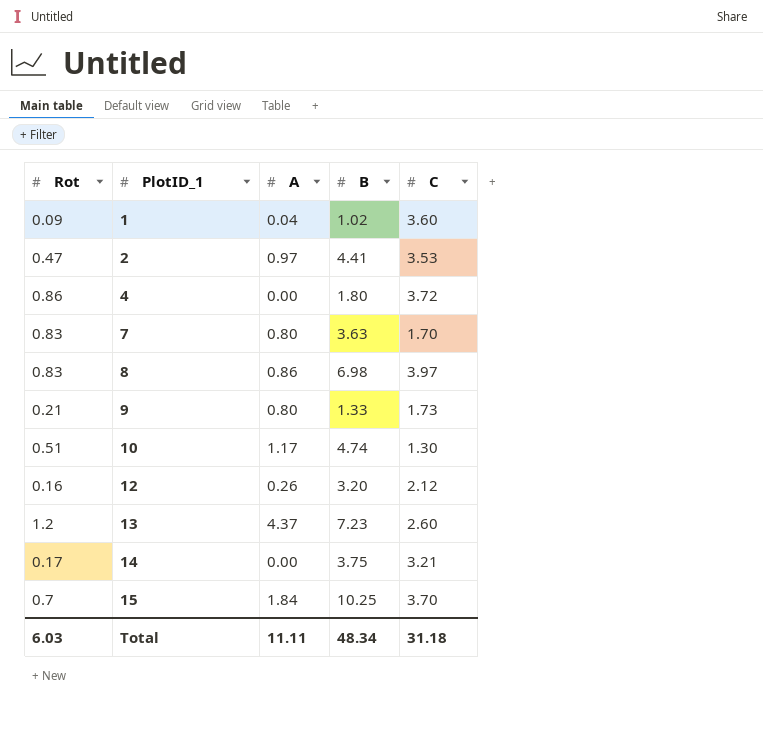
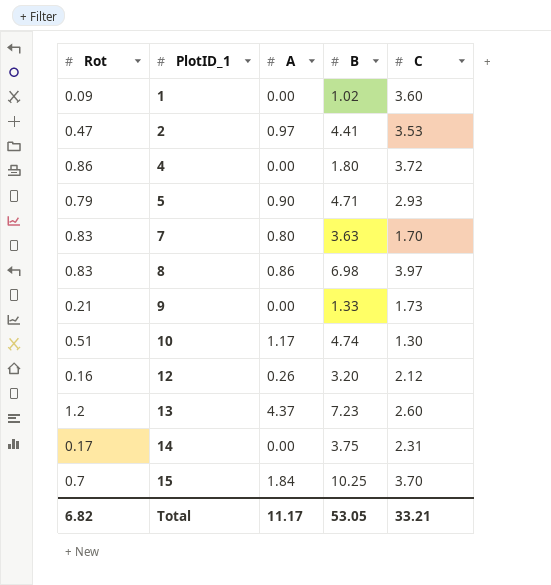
1 | A: 0.04 -> 0.00
row 5: none -> 0.79 | 0.90 | 4.71 | 2.93
9 | A: 0.80 -> 0.00
14 | C: 3.21 -> 2.31
Total | Rot: 6.03 -> 6.82
Total | A: 11.11 -> 11.17
Total | B: 48.34 -> 53.05
Total | C: 31.18 -> 33.21

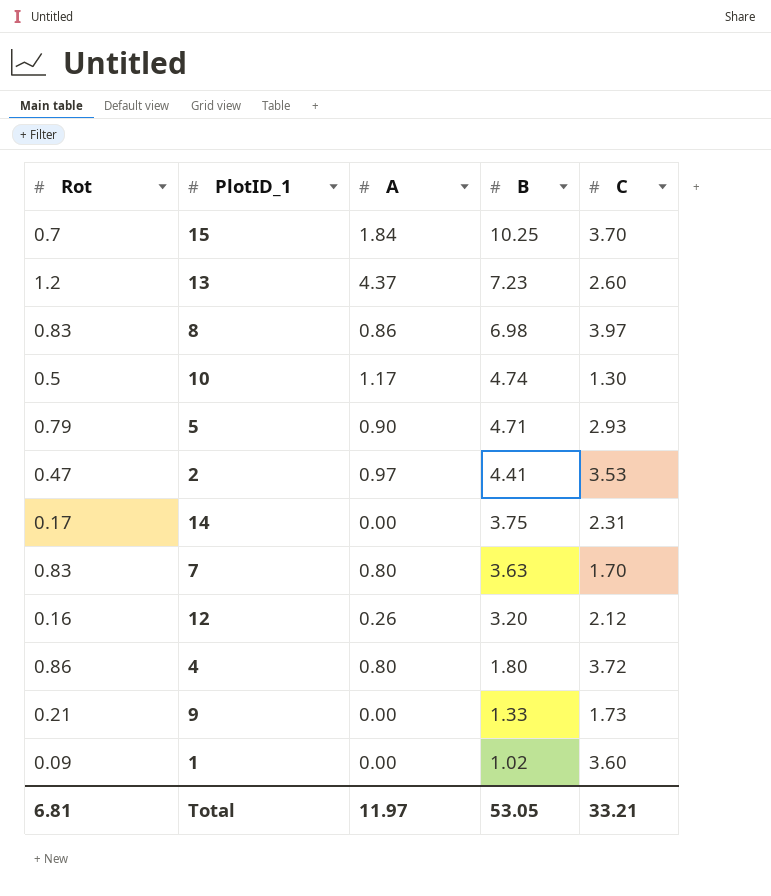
row order: PlotID_1 ascending -> B descending
10 | Rot: 0.51 -> 0.5
4 | A: 0.00 -> 0.80
Total | Rot: 6.82 -> 6.81
Total | A: 11.17 -> 11.97

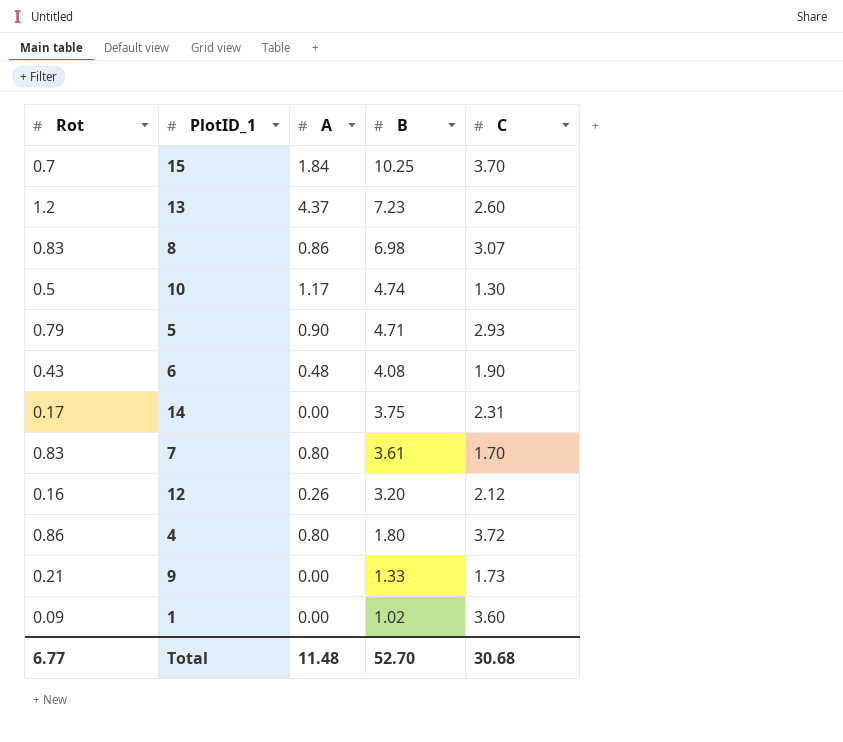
row 2: 0.47 | 0.97 | 4.41 | 3.53 -> none
8 | C: 3.97 -> 3.07
row 6: none -> 0.43 | 0.48 | 4.08 | 1.90
7 | B: 3.63 -> 3.61
Total | Rot: 6.81 -> 6.77
Total | A: 11.97 -> 11.48
Total | B: 53.05 -> 52.70
Total | C: 33.21 -> 30.68

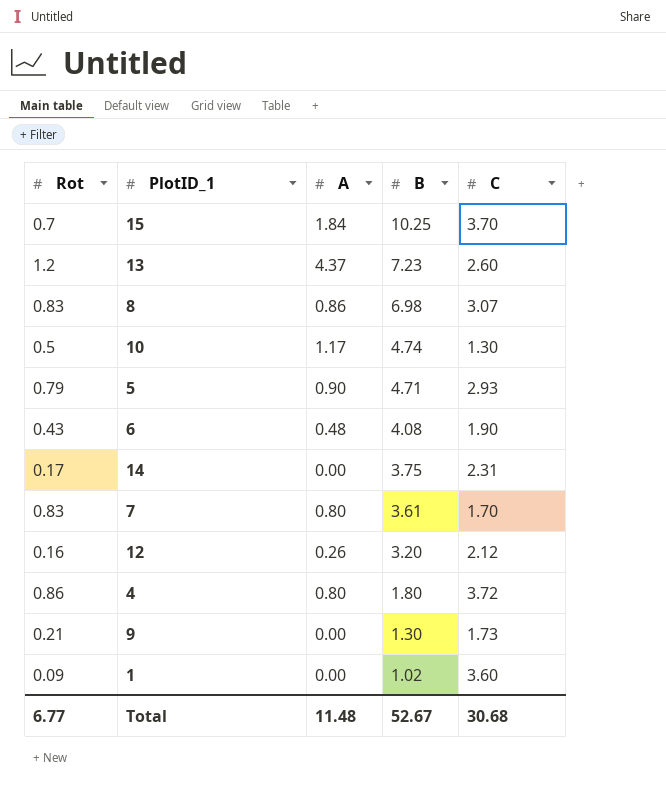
9 | B: 1.33 -> 1.30
Total | B: 52.70 -> 52.67

